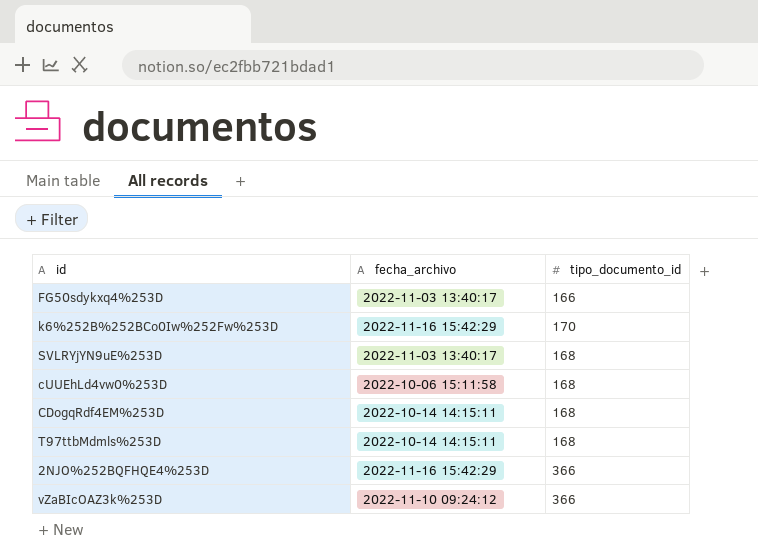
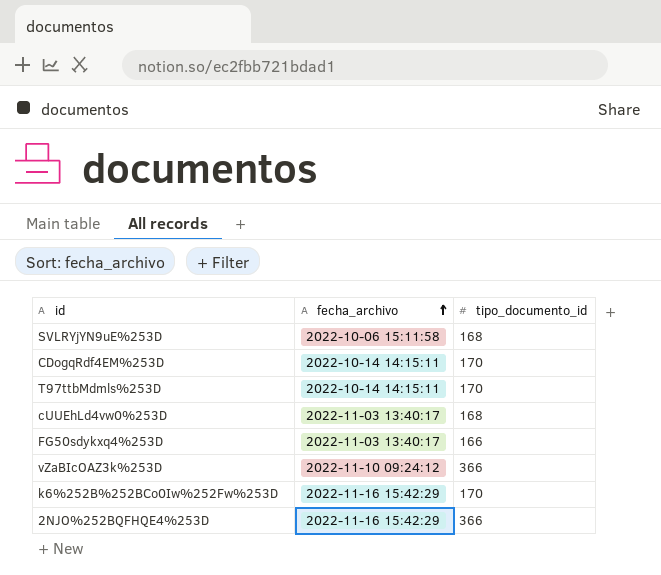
row order: none -> fecha_archivo ascending
SVLRYjYN9uE%253D | fecha_archivo: 2022-11-03 13:40:17 -> 2022-10-06 15:11:58
CDogqRdf4EM%253D | tipo_documento_id: 168 -> 170
T97ttbMdmls%253D | tipo_documento_id: 168 -> 170
cUUEhLd4vw0%253D | fecha_archivo: 2022-10-06 15:11:58 -> 2022-11-03 13:40:17

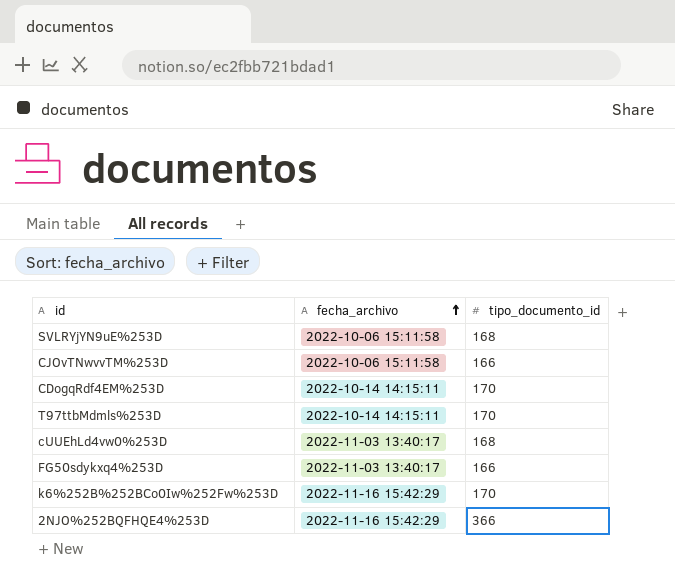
row vZaBIcOAZ3k%253D: 2022-11-10 09:24:12 | 366 -> none
row CJOvTNwvvTM%253D: none -> 2022-10-06 15:11:58 | 166

